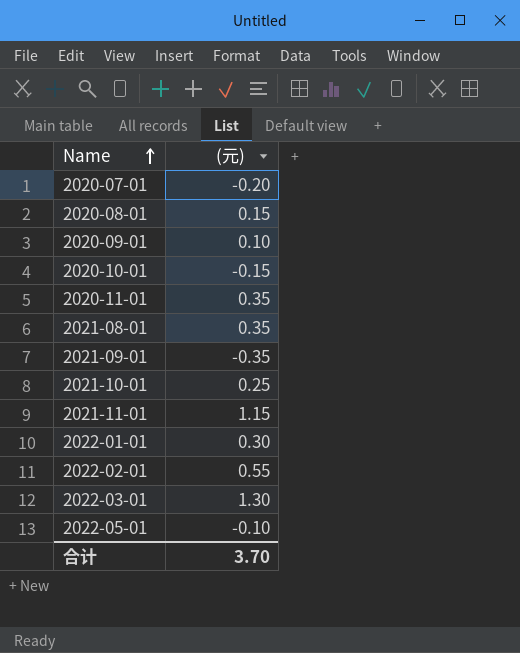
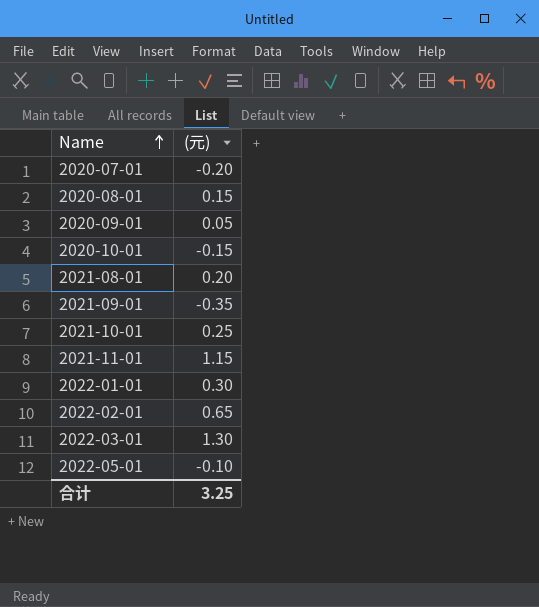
row 2020-11-01: 0.35 -> none
2020-09-01 | (元): 0.10 -> 0.05
2021-08-01 | (元): 0.35 -> 0.20
2022-02-01 | (元): 0.55 -> 0.65
合计 | (元): 3.70 -> 3.25

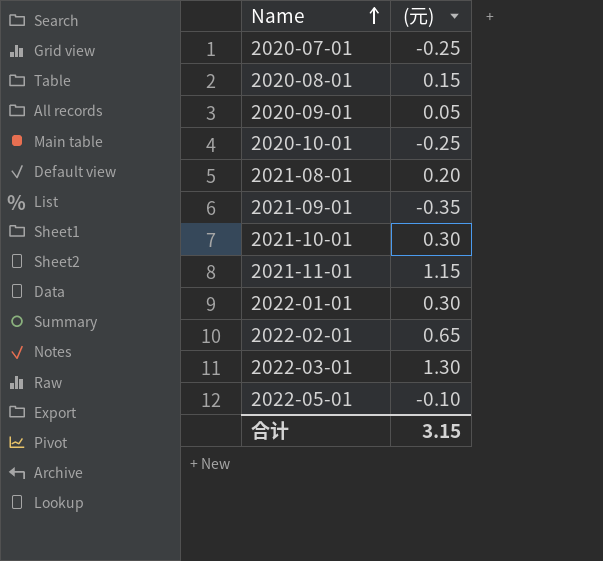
2020-07-01 | (元): -0.20 -> -0.25
2020-10-01 | (元): -0.15 -> -0.25
2021-10-01 | (元): 0.25 -> 0.30
合计 | (元): 3.25 -> 3.15

